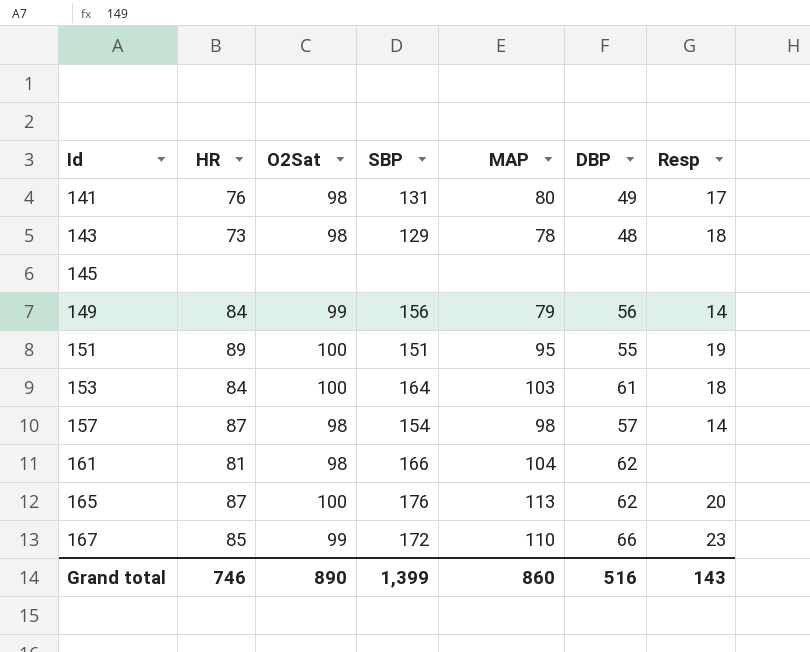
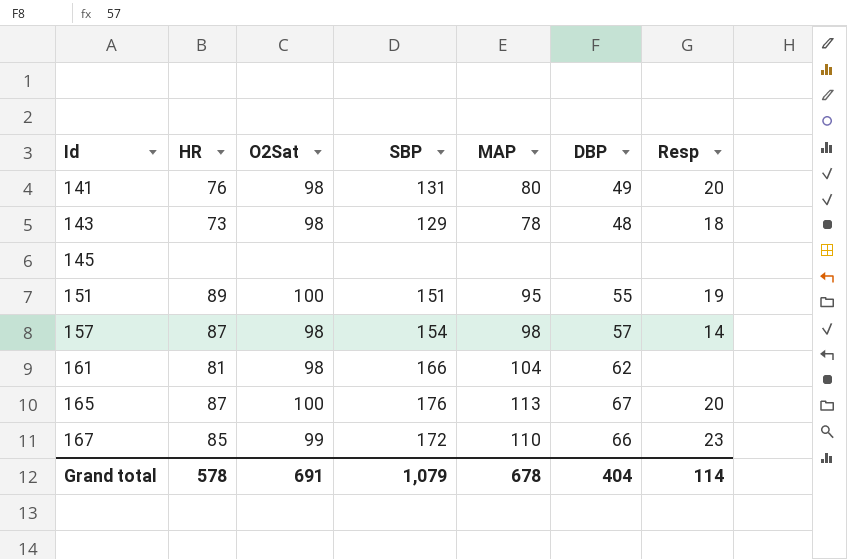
row 149: 84 | 99 | 156 | 79 | 56 | 14 -> none
row 153: 84 | 100 | 164 | 103 | 61 | 18 -> none
141 | Resp: 17 -> 20
165 | DBP: 62 -> 67
Grand total | HR: 746 -> 578
Grand total | O2Sat: 890 -> 691
Grand total | SBP: 1,399 -> 1,079
Grand total | MAP: 860 -> 678
Grand total | DBP: 516 -> 404
Grand total | Resp: 143 -> 114

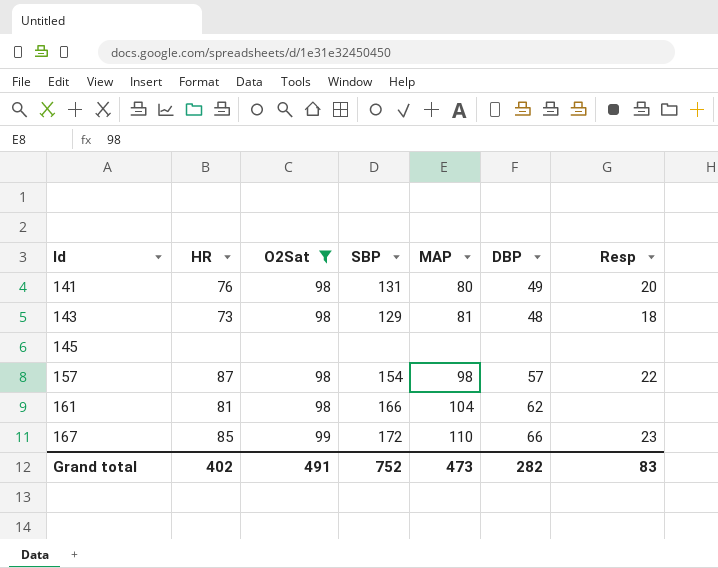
filter: none -> O2Sat != 100
143 | MAP: 78 -> 81
157 | Resp: 14 -> 22
Grand total | HR: 578 -> 402
Grand total | O2Sat: 691 -> 491
Grand total | SBP: 1,079 -> 752
Grand total | MAP: 678 -> 473
Grand total | DBP: 404 -> 282
Grand total | Resp: 114 -> 83

